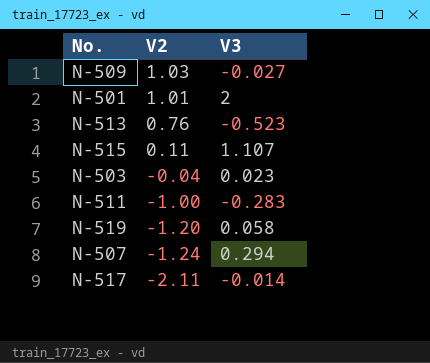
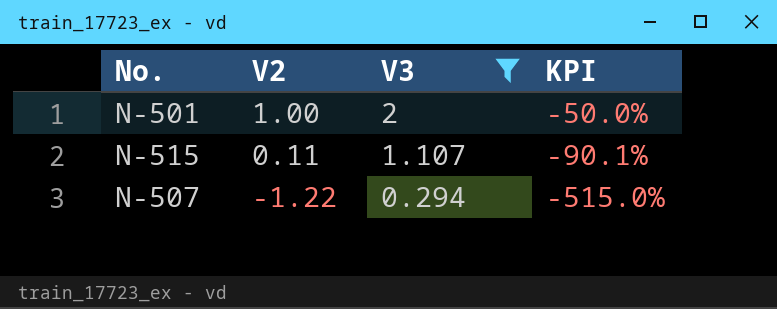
filter: none -> V3 >= 0.294
column KPI | formula: none -> ([V2] - [V3]) / [V3]
N-501 | V2: 1.01 -> 1.00
N-507 | V2: -1.24 -> -1.22

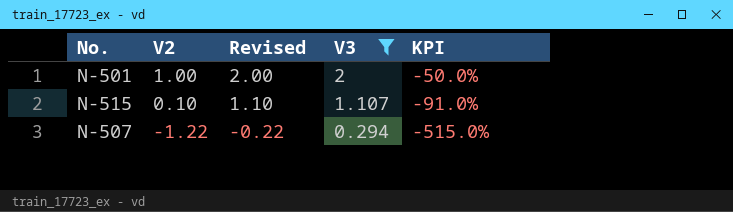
column Revised | formula: none -> [V2] + 1
N-515 | V2: 0.11 -> 0.10
N-515 | KPI: -90.1% -> -91.0%

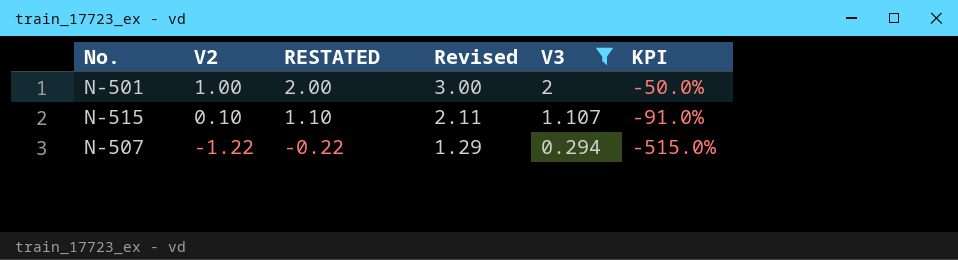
column RESTATED | formula: none -> [V2] + 1
column Revised | formula: [V2] + 1 -> [V3] + 1

